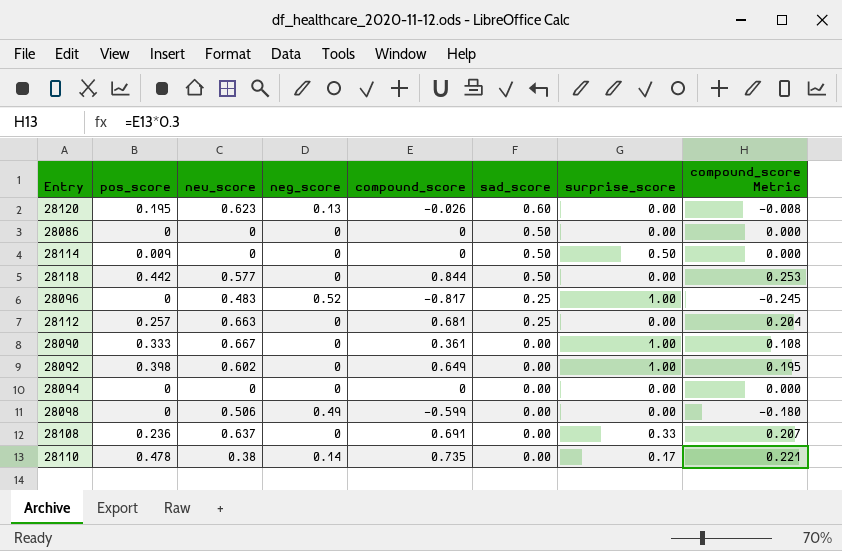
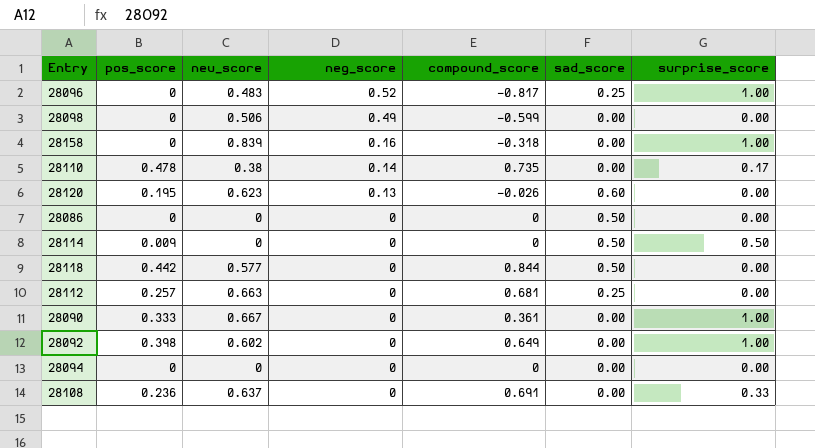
row order: sad_score descending -> neg_score descending
column compound_score Metric | formula: [compound_score] * 0.3 -> none
row 28158: none -> 0 | 0.839 | 0.16 | -0.318 | 0.00 | 1.00

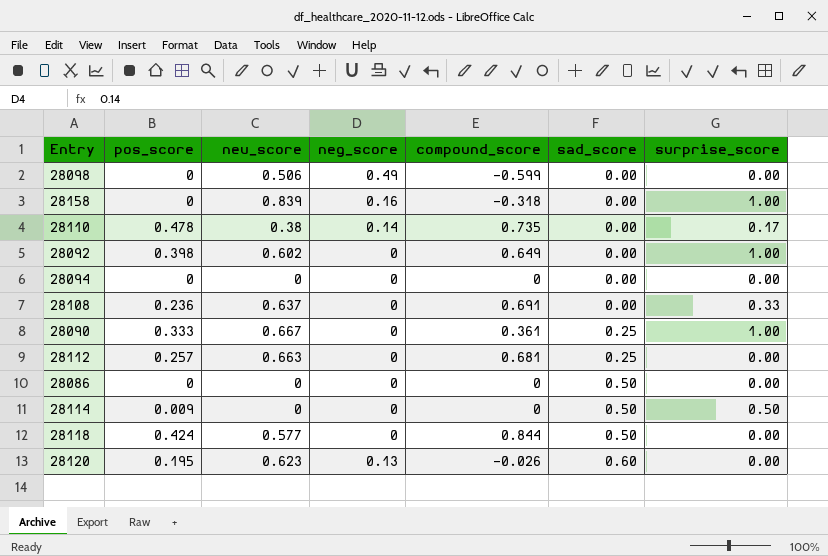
row order: neg_score descending -> sad_score ascending
row 28096: 0 | 0.483 | 0.52 | -0.817 | 0.25 | 1.00 -> none
28090 | sad_score: 0.00 -> 0.25
28118 | pos_score: 0.442 -> 0.424

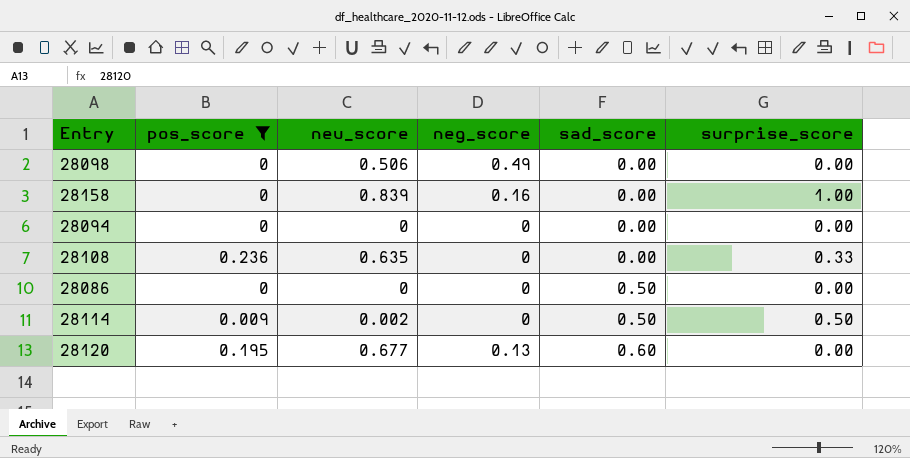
filter: none -> pos_score <= 0.236
column compound_score | position: 5 -> none
28108 | neu_score: 0.637 -> 0.635
28114 | neu_score: 0 -> 0.002
28120 | neu_score: 0.623 -> 0.677

